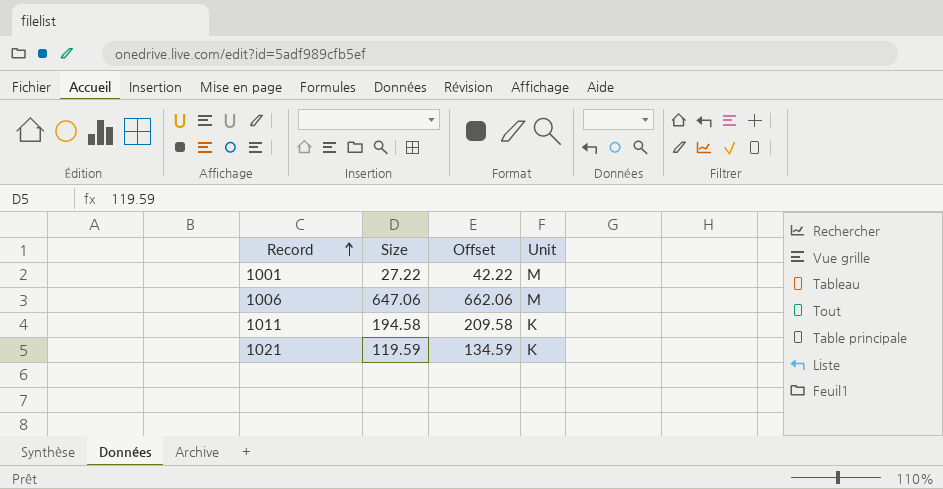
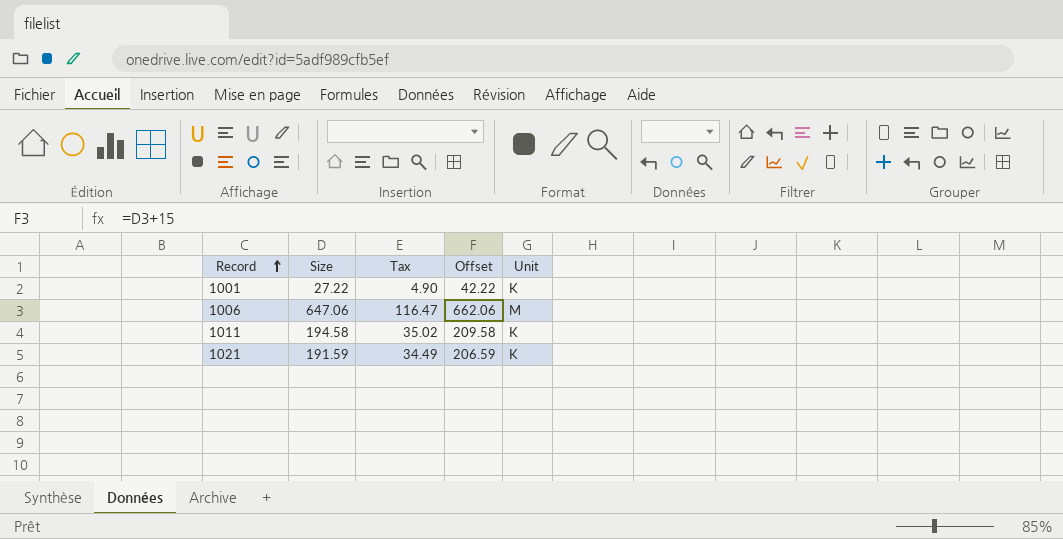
column Tax | formula: none -> [Size] * 0.18
1001 | Unit: M -> K
1021 | Size: 119.59 -> 191.59
1021 | Offset: 134.59 -> 206.59

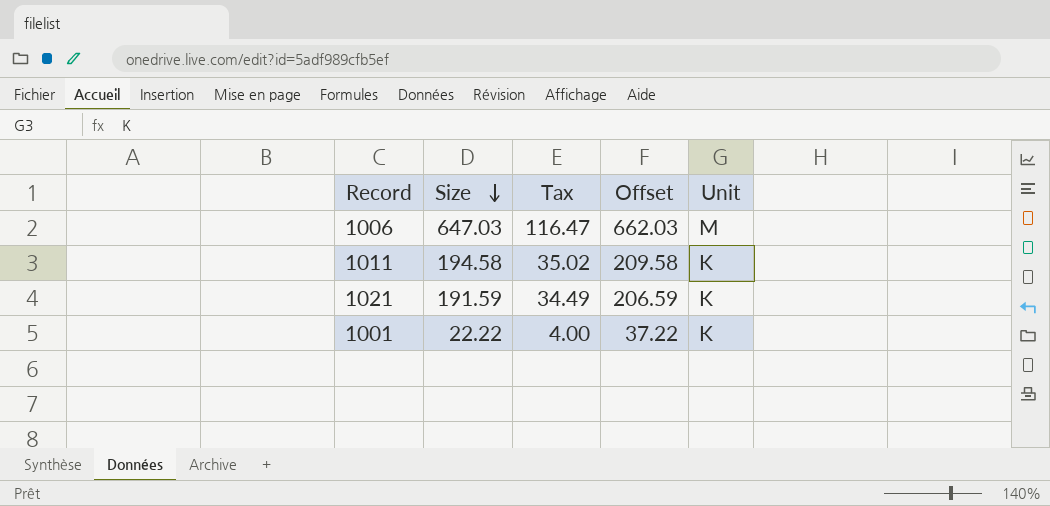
row order: Record ascending -> Size descending
1006 | Size: 647.06 -> 647.03
1006 | Offset: 662.06 -> 662.03
1001 | Size: 27.22 -> 22.22
1001 | Tax: 4.90 -> 4.00
1001 | Offset: 42.22 -> 37.22

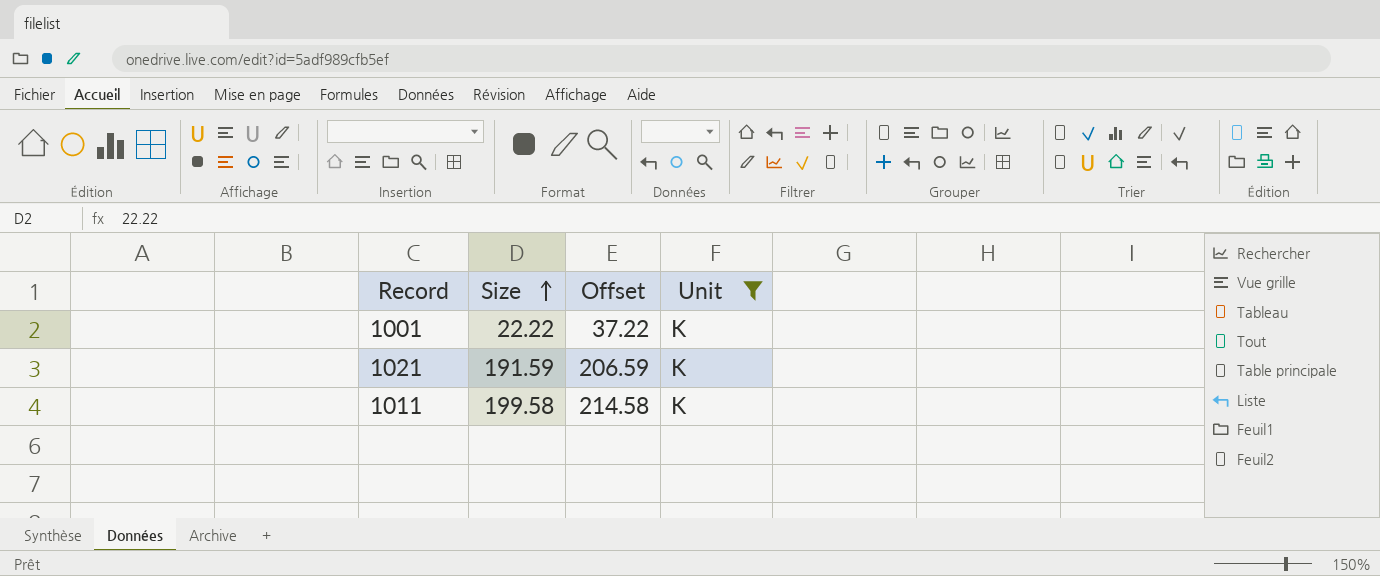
filter: none -> Unit = K
row order: Size descending -> Size ascending
column Tax | formula: [Size] * 0.18 -> none
1011 | Size: 194.58 -> 199.58
1011 | Offset: 209.58 -> 214.58

